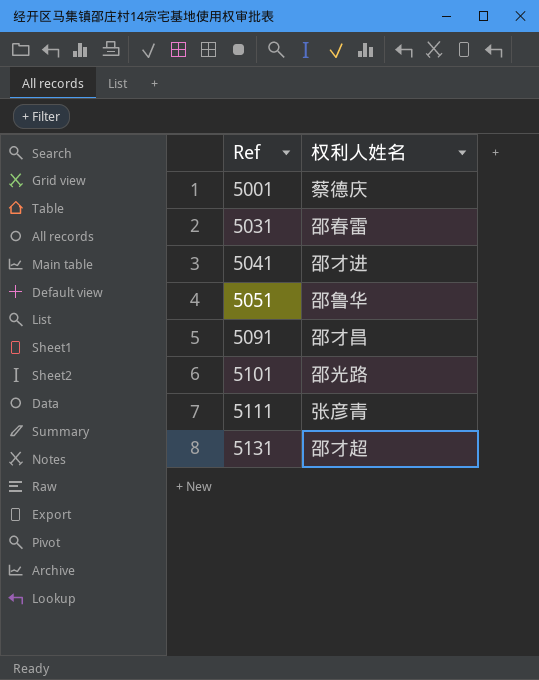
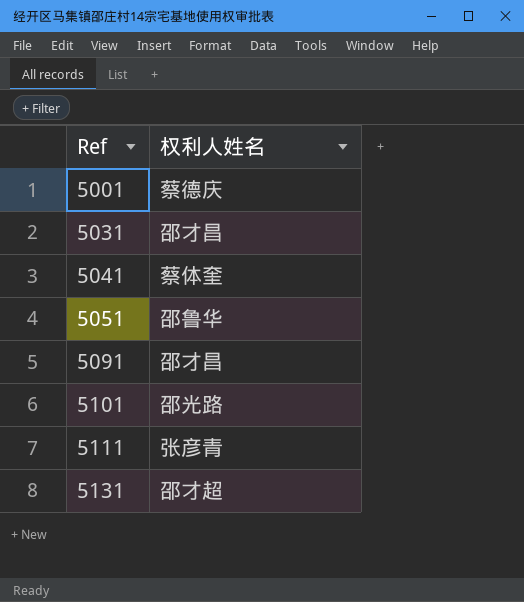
5031 | 权利人姓名: 邵春雷 -> 邵才昌
5041 | 权利人姓名: 邵才进 -> 蔡体奎

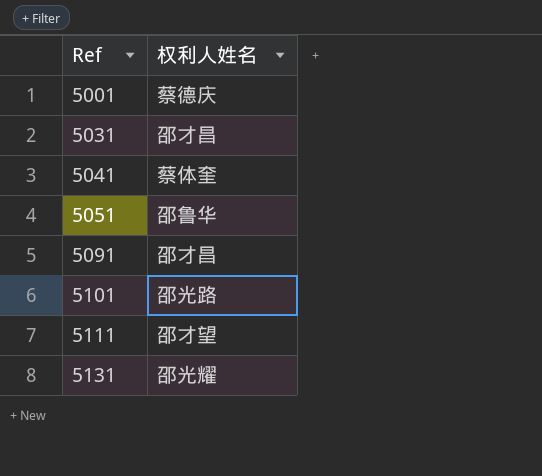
5111 | 权利人姓名: 张彦青 -> 邵才望
5131 | 权利人姓名: 邵才超 -> 邵光耀

